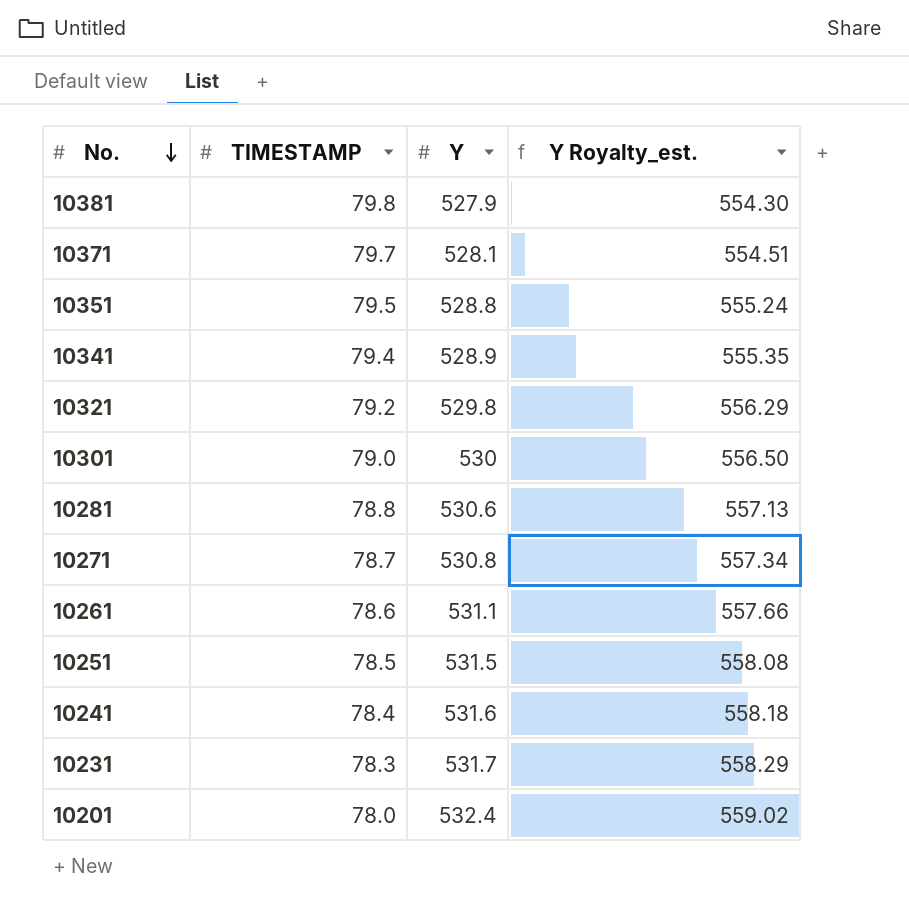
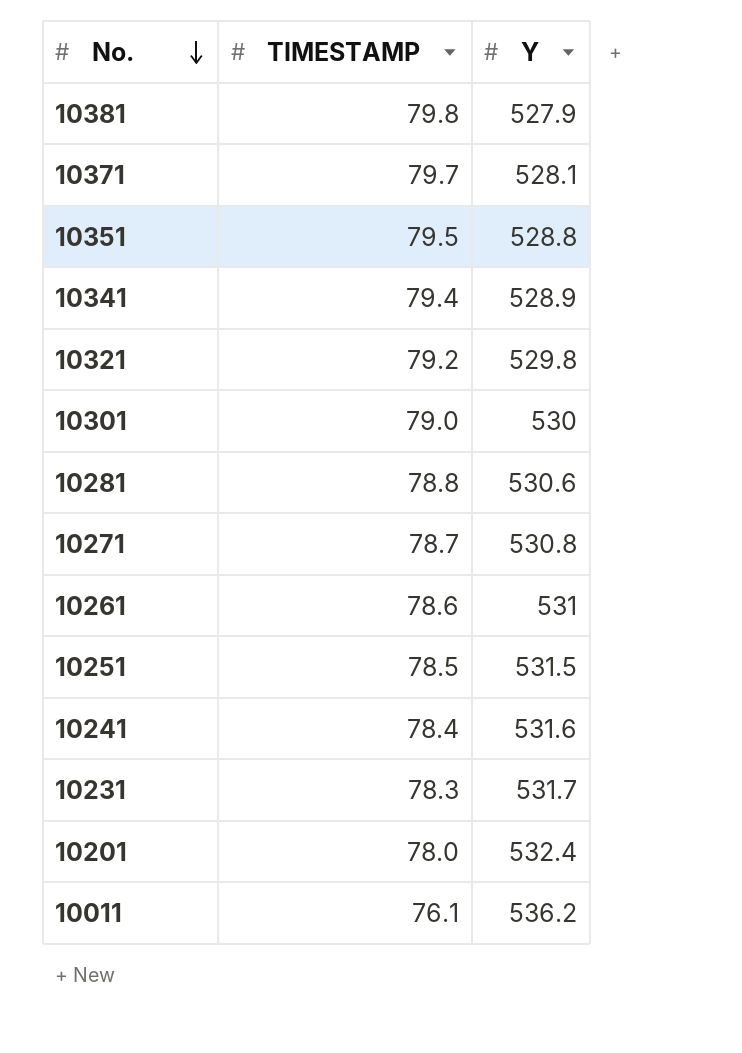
column Y Royalty_est. | formula: [Y] * 1.05 -> none
10261 | Y: 531.1 -> 531
row 10011: none -> 76.1 | 536.2

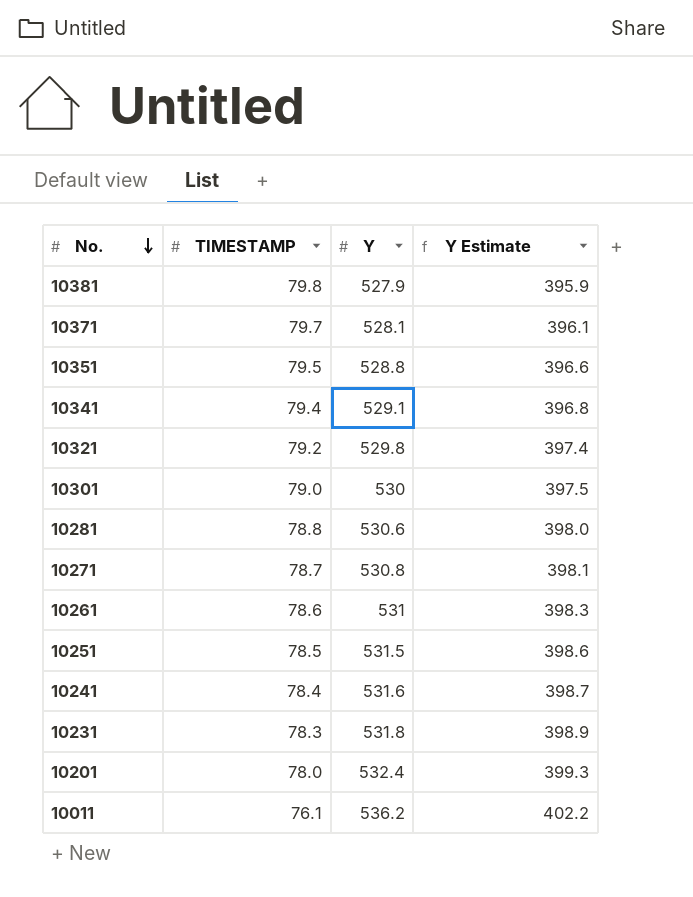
column Y Estimate | formula: none -> [Y] * 0.75
10341 | Y: 528.9 -> 529.1
10231 | Y: 531.7 -> 531.8

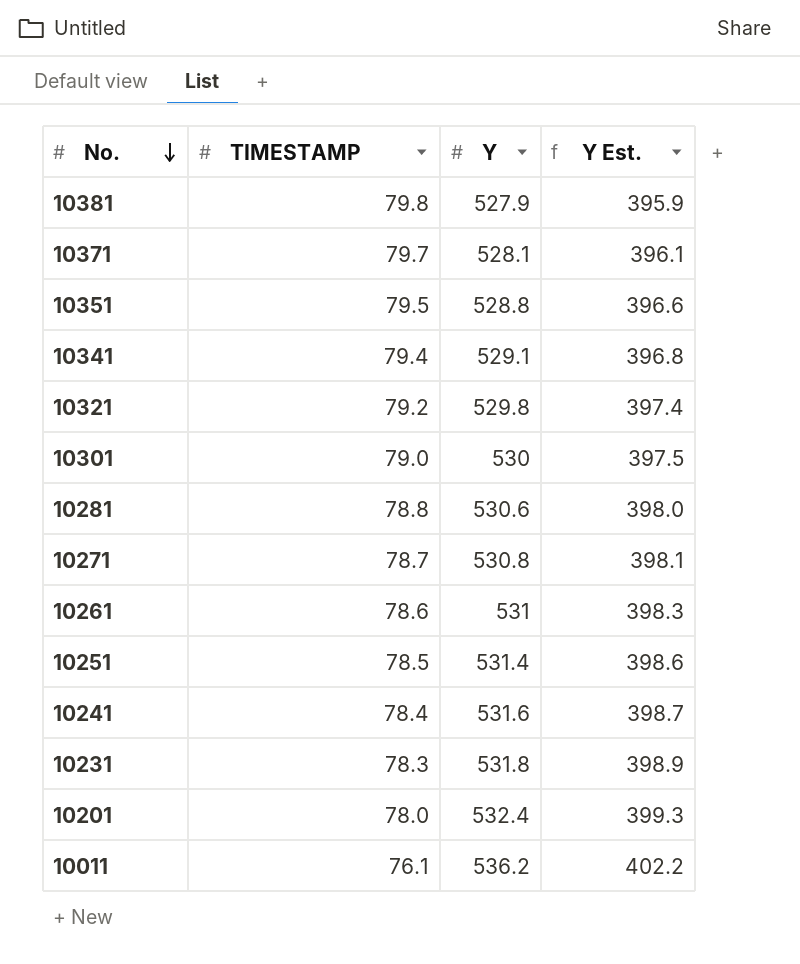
column name: Y Estimate -> Y Est.
10251 | Y: 531.5 -> 531.4

